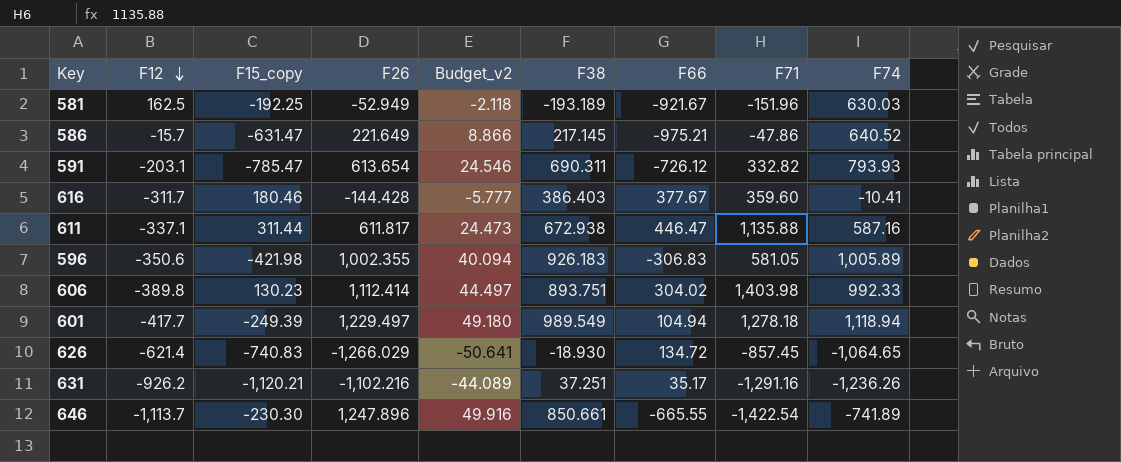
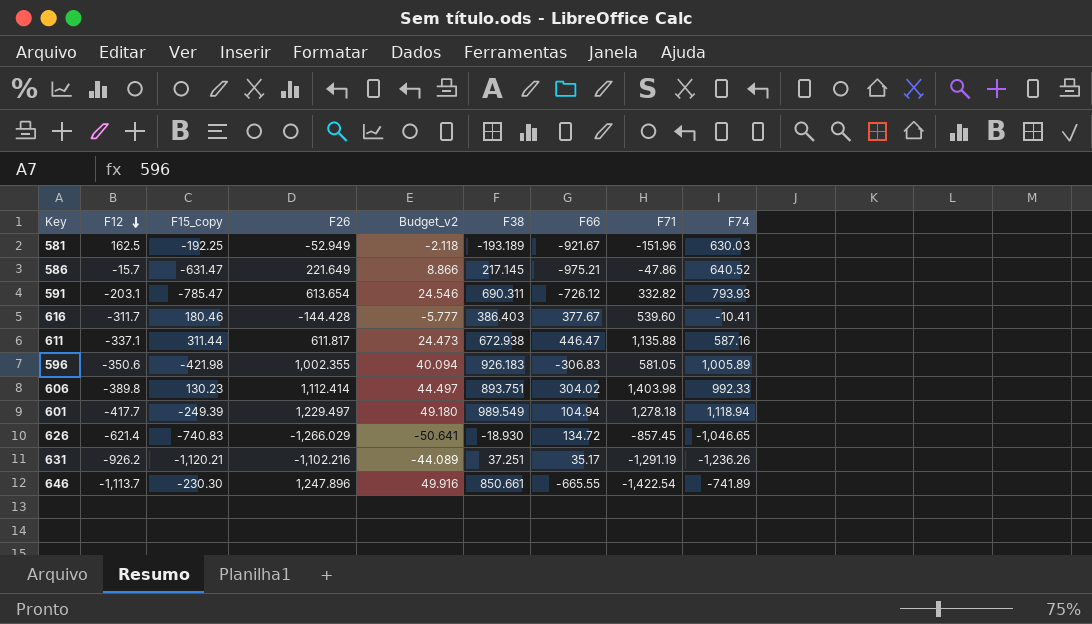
616 | F71: 359.60 -> 539.60
626 | F74: -1,064.65 -> -1,046.65
631 | F71: -1,291.16 -> -1,291.19

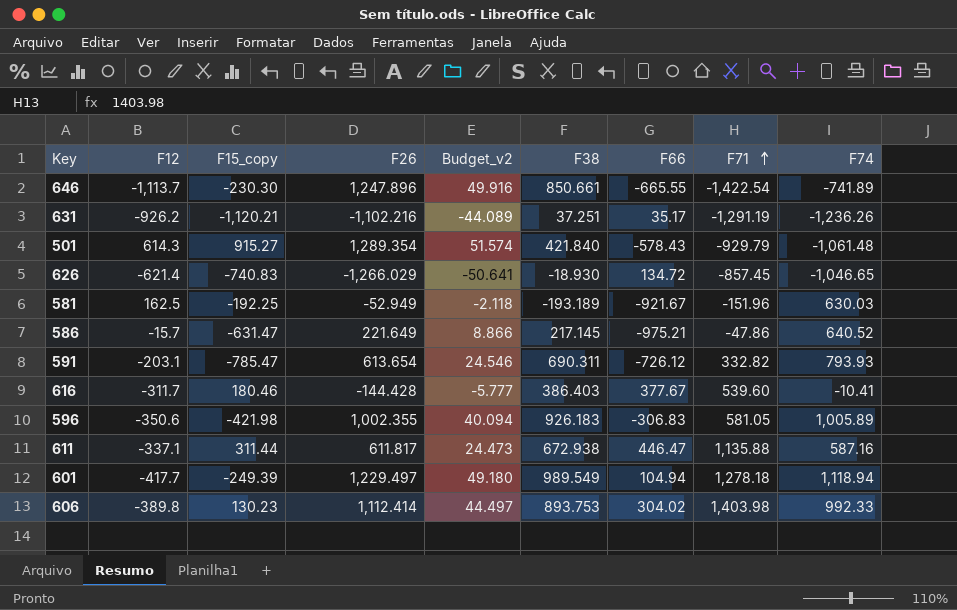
row order: F12 descending -> F71 ascending
row 501: none -> 614.3 | 915.27 | 1,289.354 | 51.574 | 421.840 | -578.43 | -929.79 | -1,061.48
606 | F38: 893.751 -> 893.753

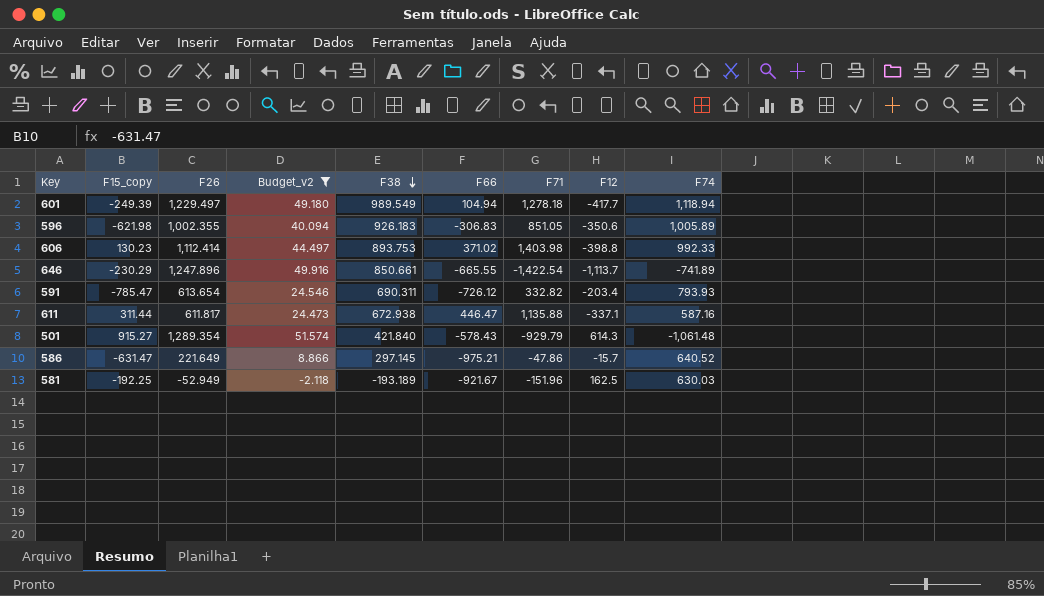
filter: none -> Budget_v2 >= -2.118
row order: F71 ascending -> F38 descending
column F12 | position: 2 -> 8
596 | F15_copy: -421.98 -> -621.98
596 | F71: 581.05 -> 851.05
606 | F66: 304.02 -> 371.02
606 | F12: -389.8 -> -398.8
646 | F15_copy: -230.30 -> -230.29
591 | F12: -203.1 -> -203.4
586 | F38: 217.145 -> 297.145

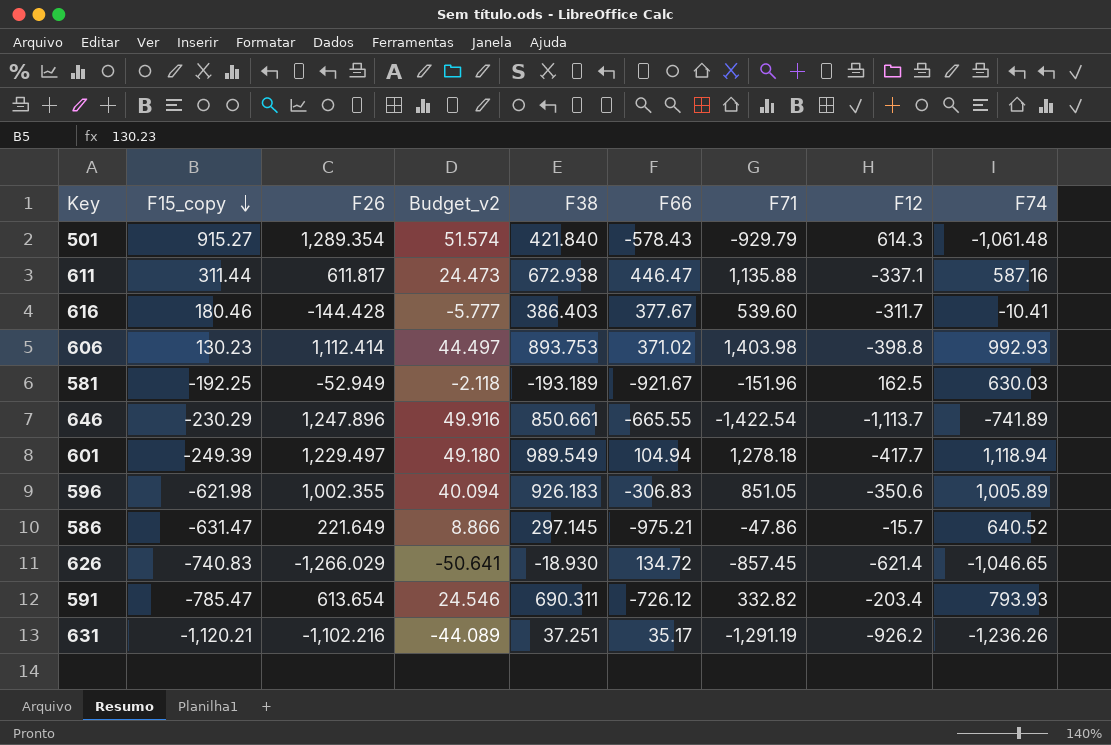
filter: Budget_v2 >= -2.118 -> none
row order: F38 descending -> F15_copy descending
606 | F74: 992.33 -> 992.93

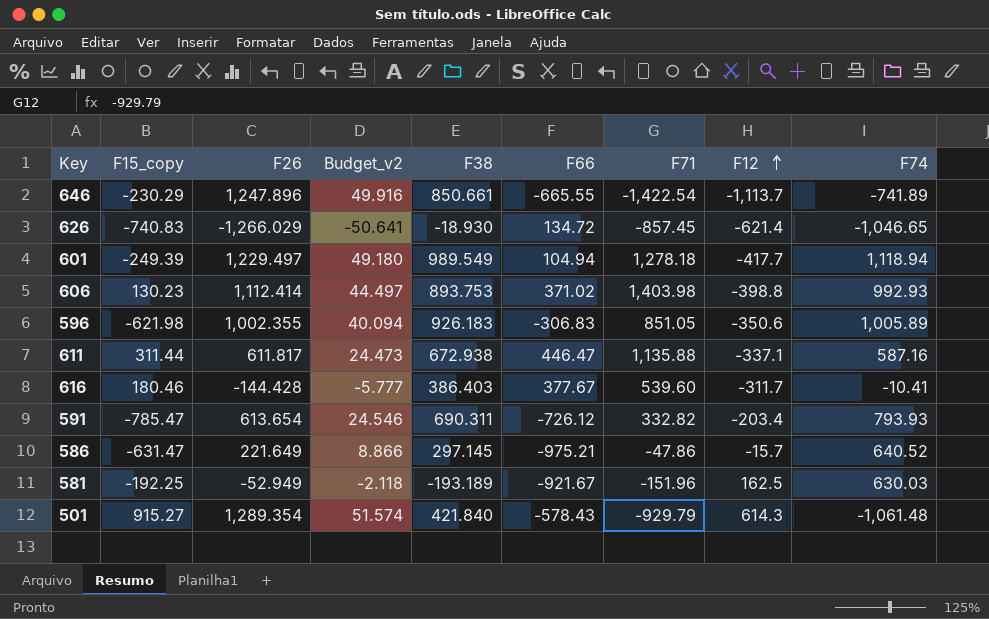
row order: F15_copy descending -> F12 ascending
row 631: -1,120.21 | -1,102.216 | -44.089 | 37.251 | 35.17 | -1,291.19 | -926.2 | -1,236.26 -> none

